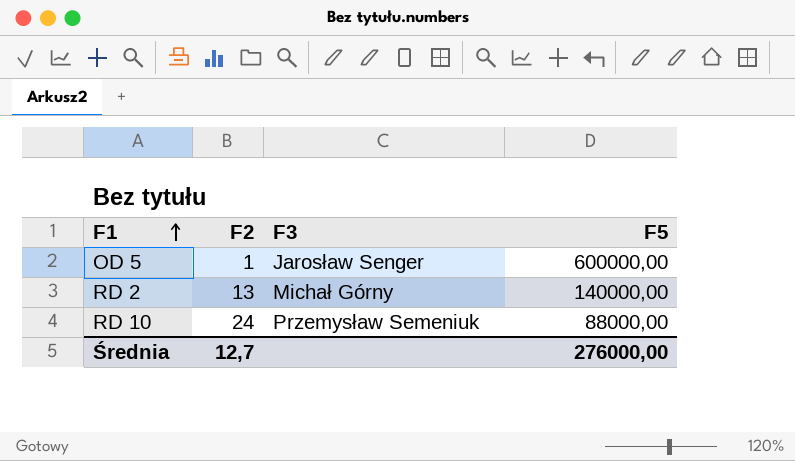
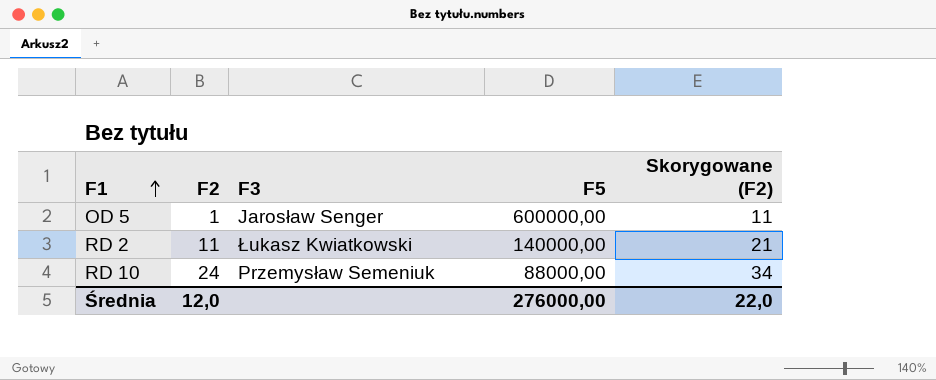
column Skorygowane (F2) | formula: none -> [F2] + 10
RD 2 | F2: 13 -> 11
RD 2 | F3: Michał Górny -> Łukasz Kwiatkowski
Średnia | F2: 12,7 -> 12,0

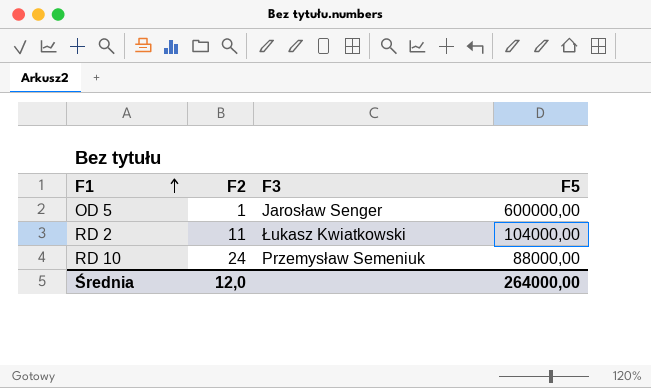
column Skorygowane (F2) | formula: [F2] + 10 -> none
RD 2 | F5: 140000,00 -> 104000,00
Średnia | F5: 276000,00 -> 264000,00

